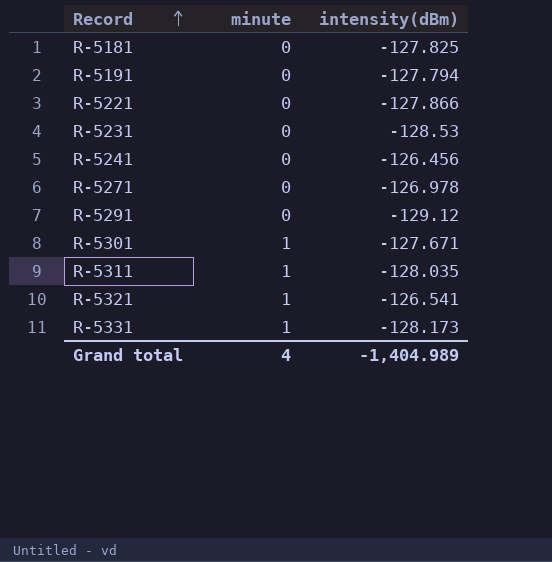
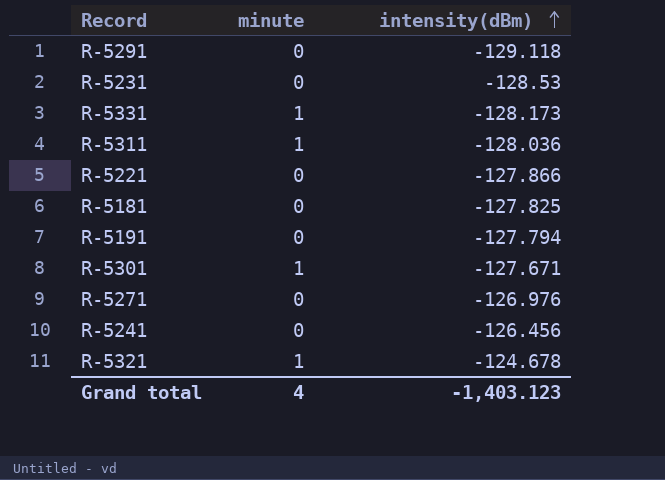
row order: Record ascending -> intensity(dBm) ascending
R-5291 | intensity(dBm): -129.12 -> -129.118
R-5311 | intensity(dBm): -128.035 -> -128.036
R-5271 | intensity(dBm): -126.978 -> -126.976
R-5321 | intensity(dBm): -126.541 -> -124.678
Grand total | intensity(dBm): -1,404.989 -> -1,403.123

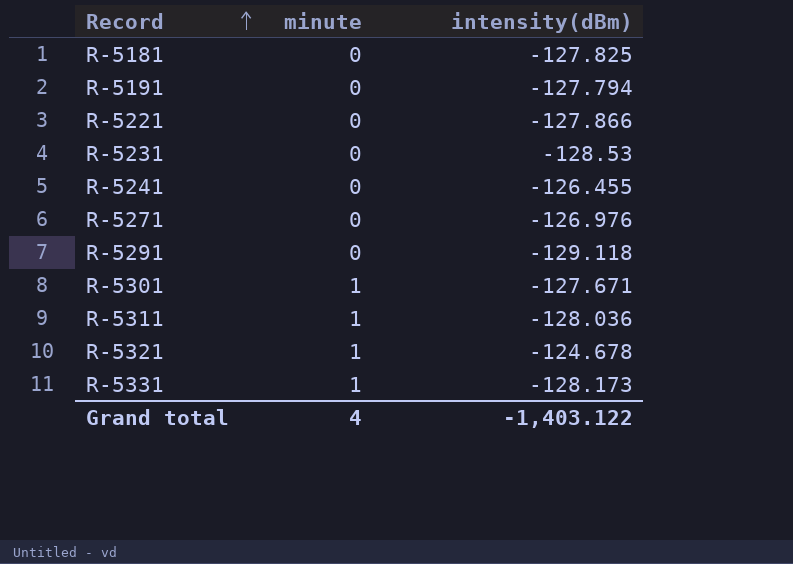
row order: intensity(dBm) ascending -> Record ascending
R-5241 | intensity(dBm): -126.456 -> -126.455
Grand total | intensity(dBm): -1,403.123 -> -1,403.122

